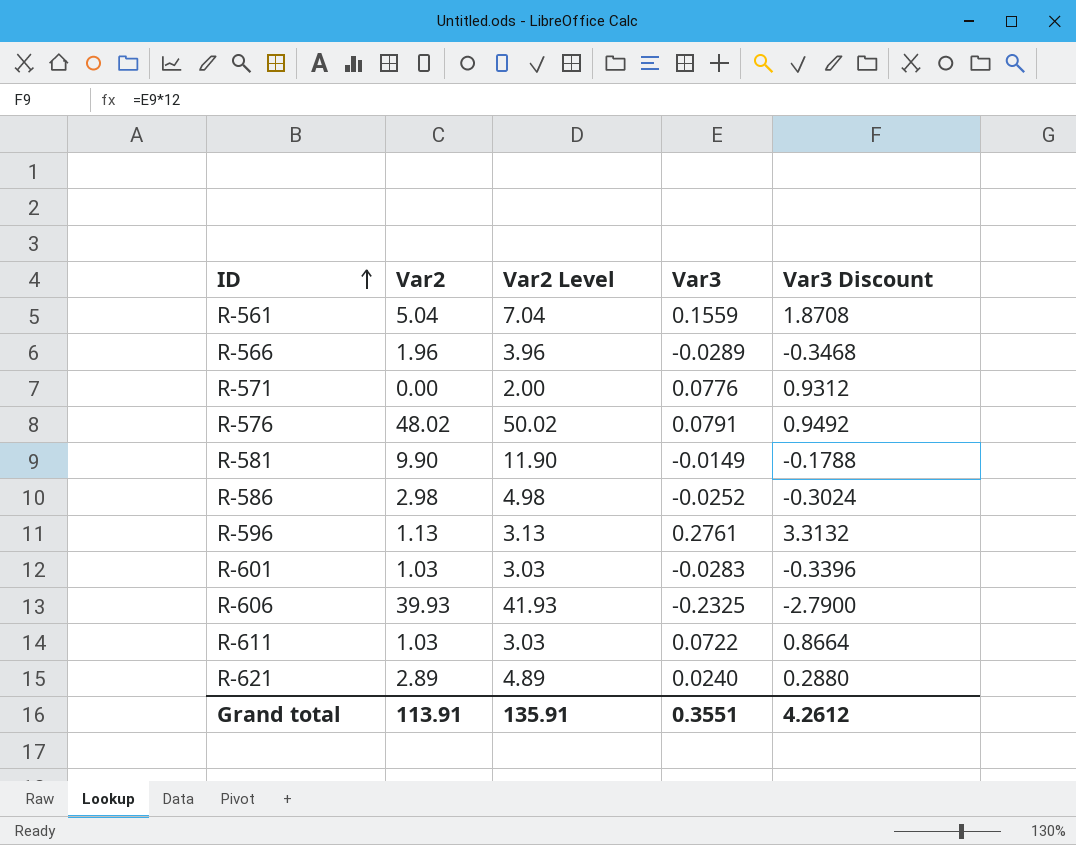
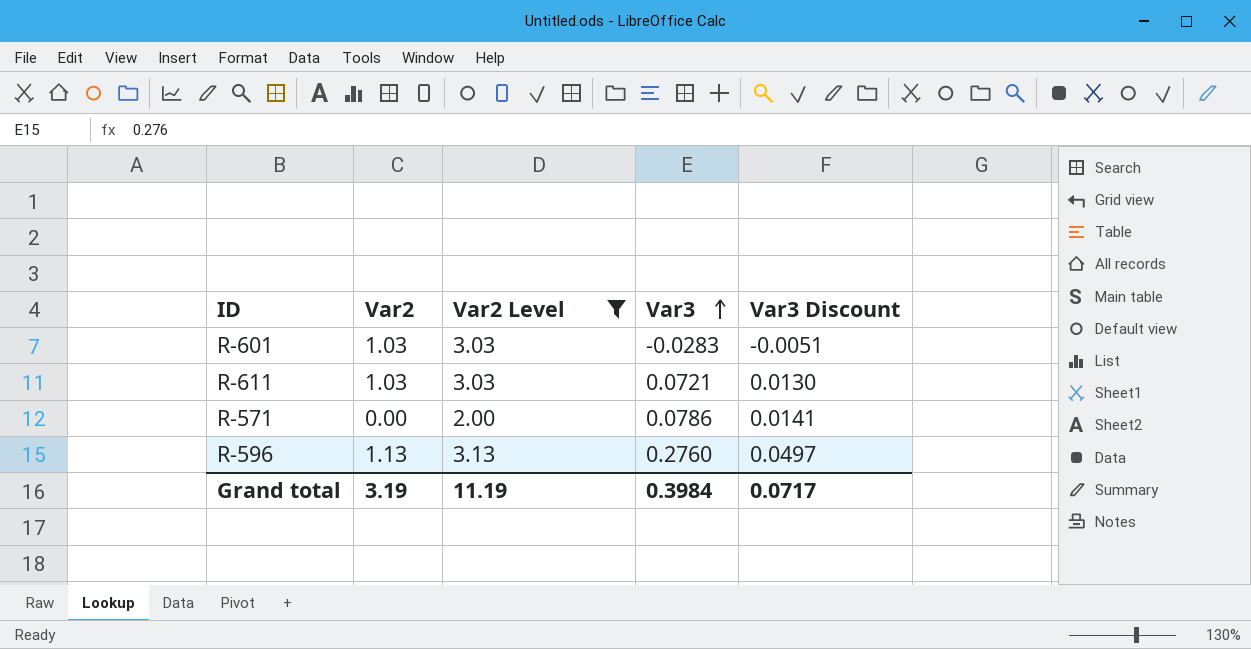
filter: none -> Var2 Level <= 3.13
row order: ID ascending -> Var3 ascending
column Var3 Discount | formula: [Var3] * 12 -> [Var3] * 0.18
R-611 | Var3: 0.0722 -> 0.0721
R-571 | Var3: 0.0776 -> 0.0786
R-596 | Var3: 0.2761 -> 0.2760
Grand total | Var2: 113.91 -> 3.19
Grand total | Var2 Level: 135.91 -> 11.19
Grand total | Var3: 0.3551 -> 0.3984
Grand total | Var3 Discount: 4.2612 -> 0.0717

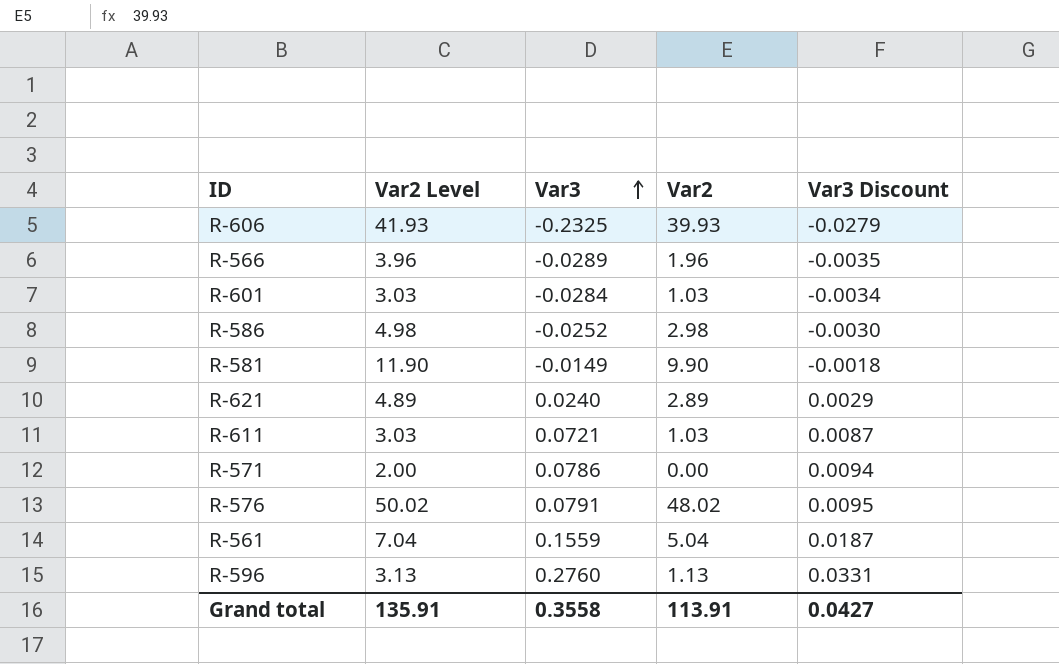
filter: Var2 Level <= 3.13 -> none
column Var2 | position: 2 -> 4
column Var3 Discount | formula: [Var3] * 0.18 -> [Var3] * 0.12
R-601 | Var3: -0.0283 -> -0.0284
Grand total | Var2 Level: 11.19 -> 135.91
Grand total | Var3: 0.3984 -> 0.3558
Grand total | Var2: 3.19 -> 113.91
Grand total | Var3 Discount: 0.0717 -> 0.0427

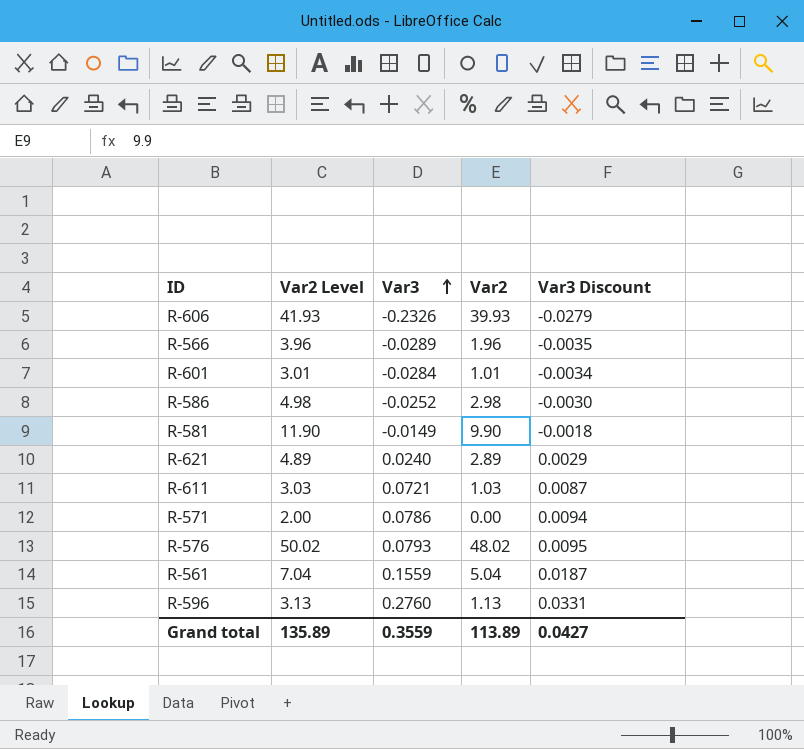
R-606 | Var3: -0.2325 -> -0.2326
R-601 | Var2 Level: 3.03 -> 3.01
R-601 | Var2: 1.03 -> 1.01
R-576 | Var3: 0.0791 -> 0.0793
Grand total | Var2 Level: 135.91 -> 135.89
Grand total | Var3: 0.3558 -> 0.3559
Grand total | Var2: 113.91 -> 113.89

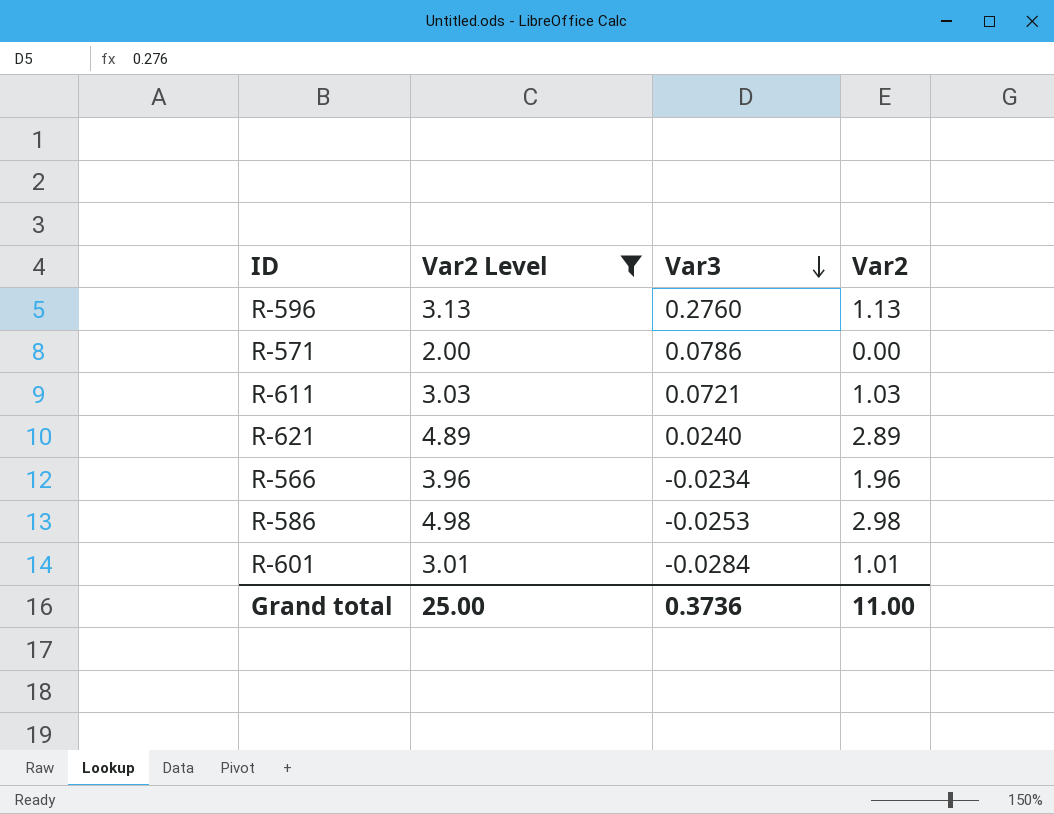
filter: none -> Var2 Level <= 4.98
row order: Var3 ascending -> Var3 descending
column Var3 Discount | formula: [Var3] * 0.12 -> none
R-566 | Var3: -0.0289 -> -0.0234
R-586 | Var3: -0.0252 -> -0.0253
Grand total | Var2 Level: 135.89 -> 25.00
Grand total | Var3: 0.3559 -> 0.3736
Grand total | Var2: 113.89 -> 11.00

